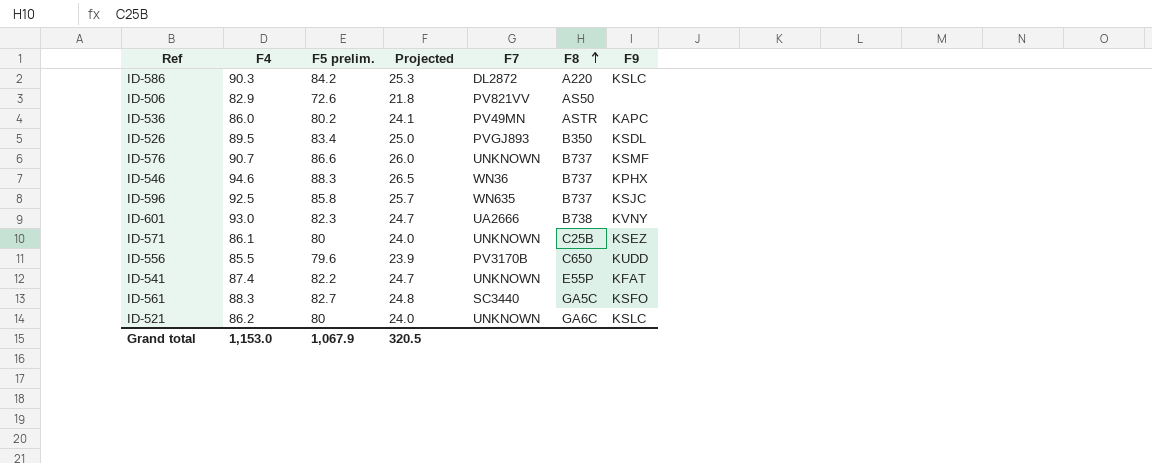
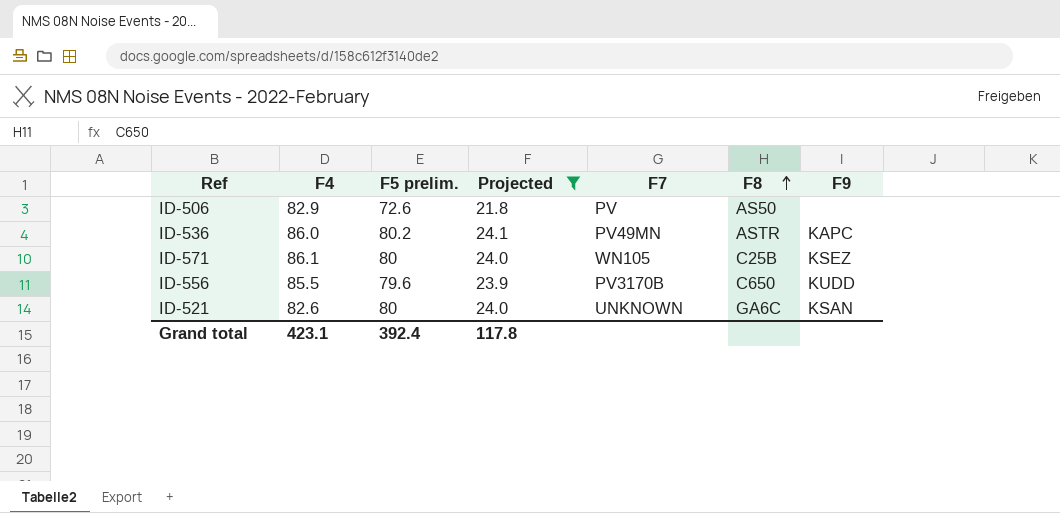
filter: none -> Projected <= 24.1
ID-506 | F7: PV821VV -> PV
ID-571 | F7: UNKNOWN -> WN105
ID-521 | F4: 86.2 -> 82.6
ID-521 | F9: KSLC -> KSAN
Grand total | F4: 1,153.0 -> 423.1
Grand total | F5 prelim.: 1,067.9 -> 392.4
Grand total | Projected: 320.5 -> 117.8

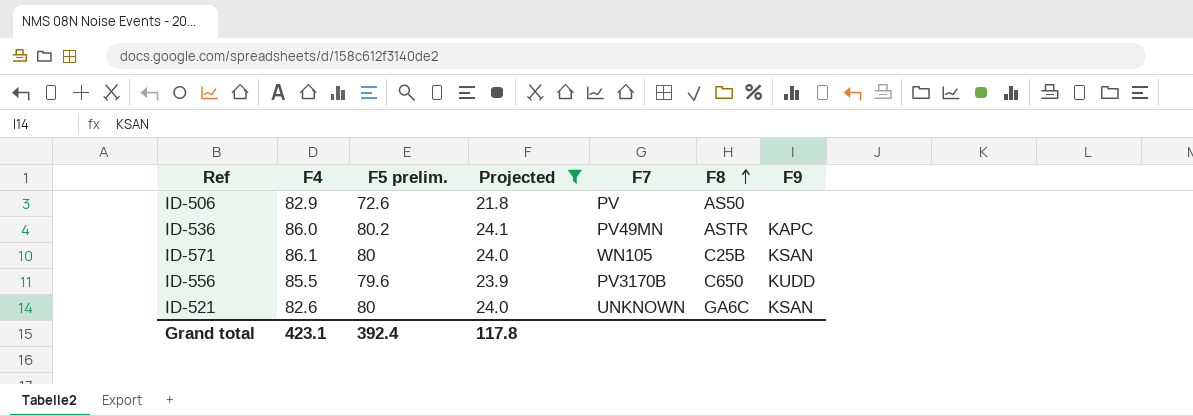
ID-571 | F9: KSEZ -> KSAN

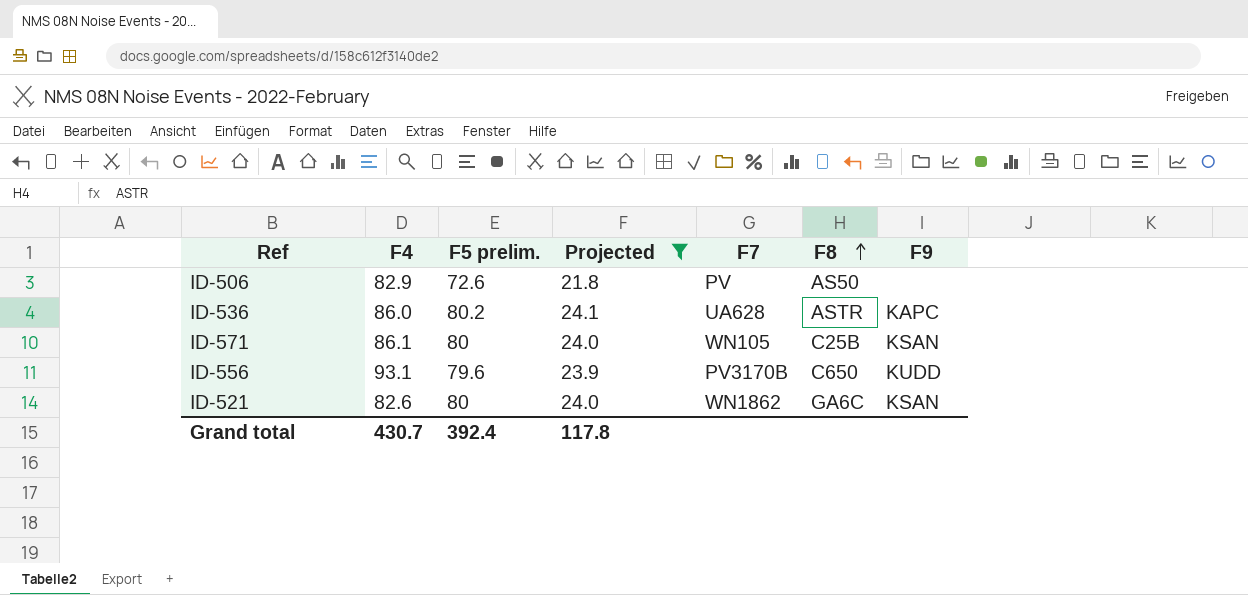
ID-536 | F7: PV49MN -> UA628
ID-556 | F4: 85.5 -> 93.1
ID-521 | F7: UNKNOWN -> WN1862
Grand total | F4: 423.1 -> 430.7

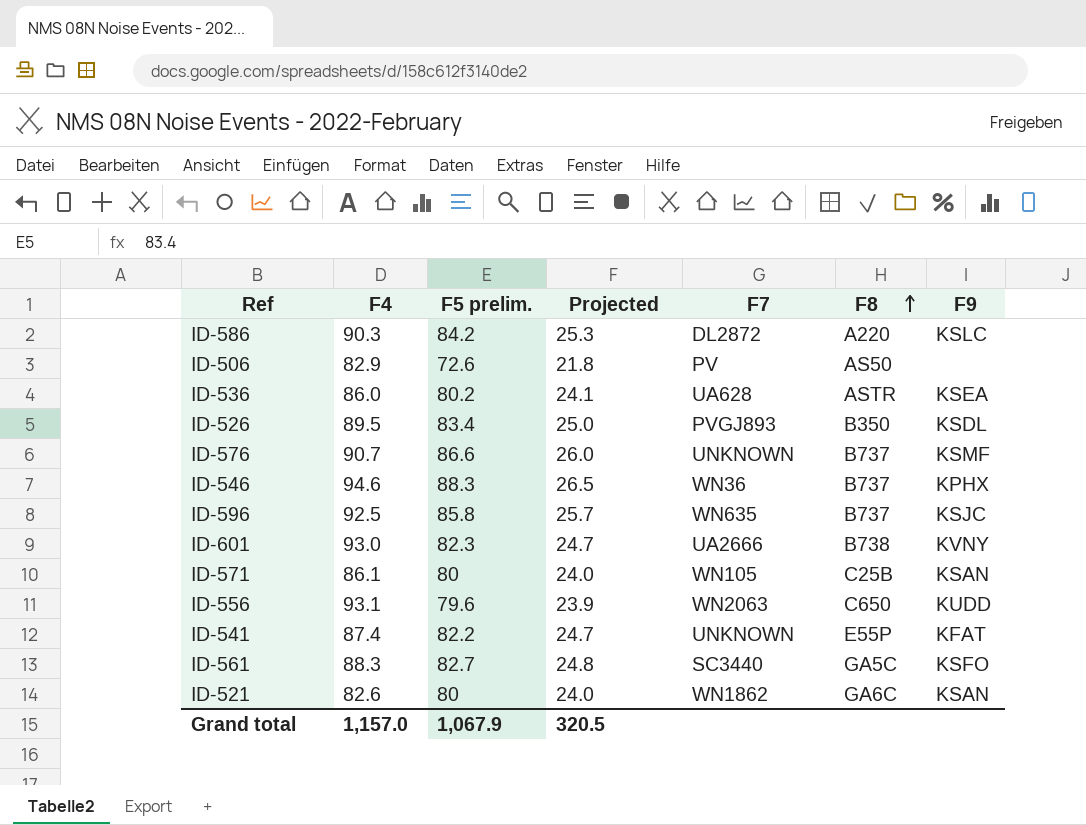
filter: Projected <= 24.1 -> none
ID-536 | F9: KAPC -> KSEA
ID-556 | F7: PV3170B -> WN2063
Grand total | F4: 430.7 -> 1,157.0
Grand total | F5 prelim.: 392.4 -> 1,067.9
Grand total | Projected: 117.8 -> 320.5

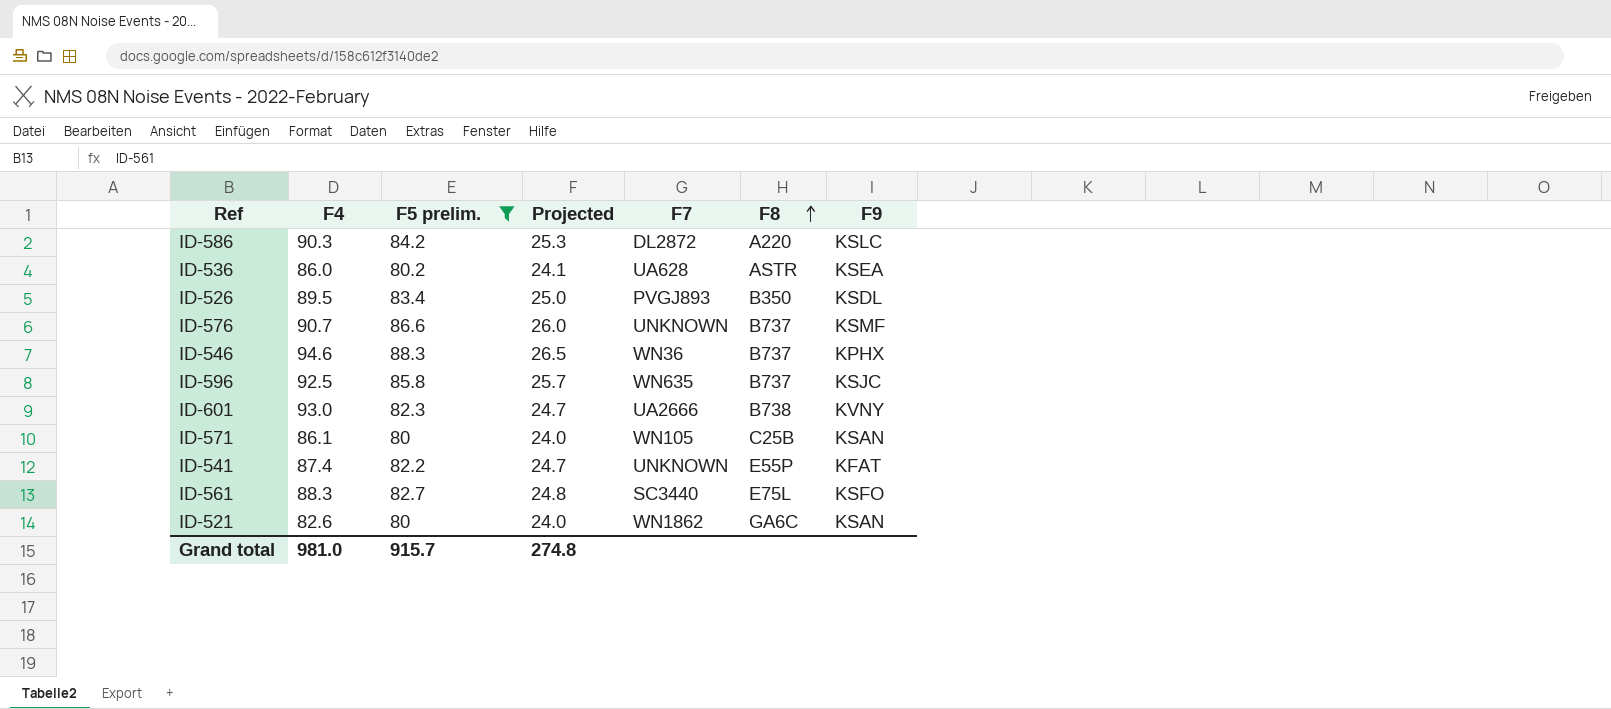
filter: none -> F5 prelim. >= 80
ID-561 | F8: GA5C -> E75L
Grand total | F4: 1,157.0 -> 981.0
Grand total | F5 prelim.: 1,067.9 -> 915.7
Grand total | Projected: 320.5 -> 274.8

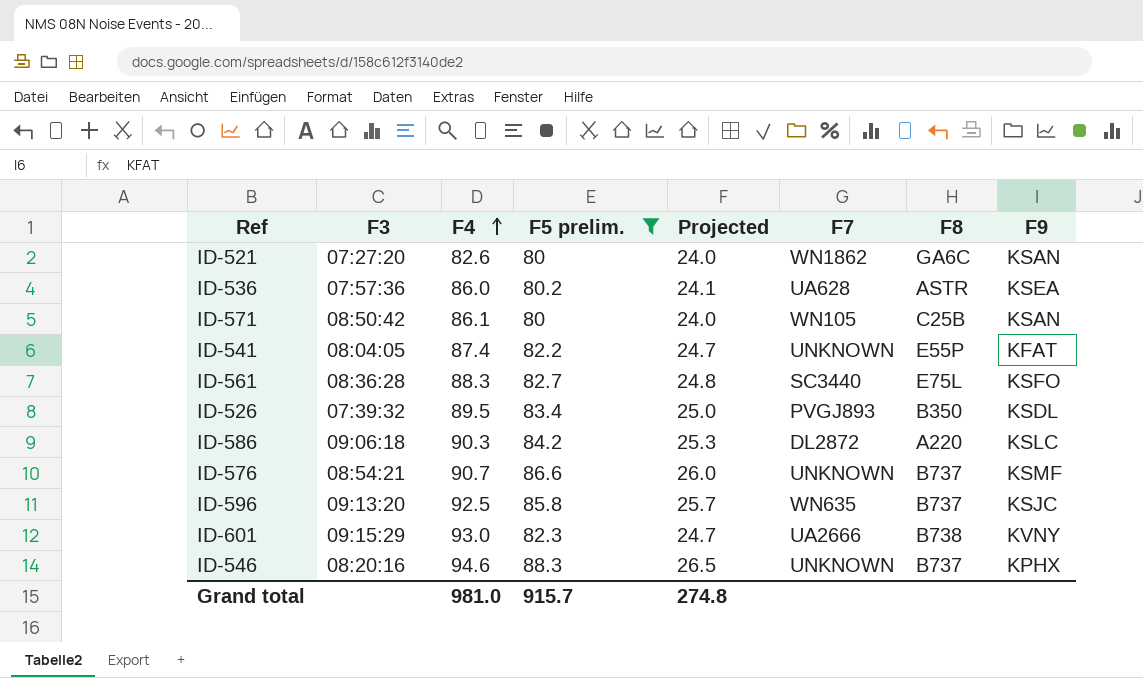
row order: F8 ascending -> F4 ascending
column F3 | position: none -> 2
ID-546 | F7: WN36 -> UNKNOWN

